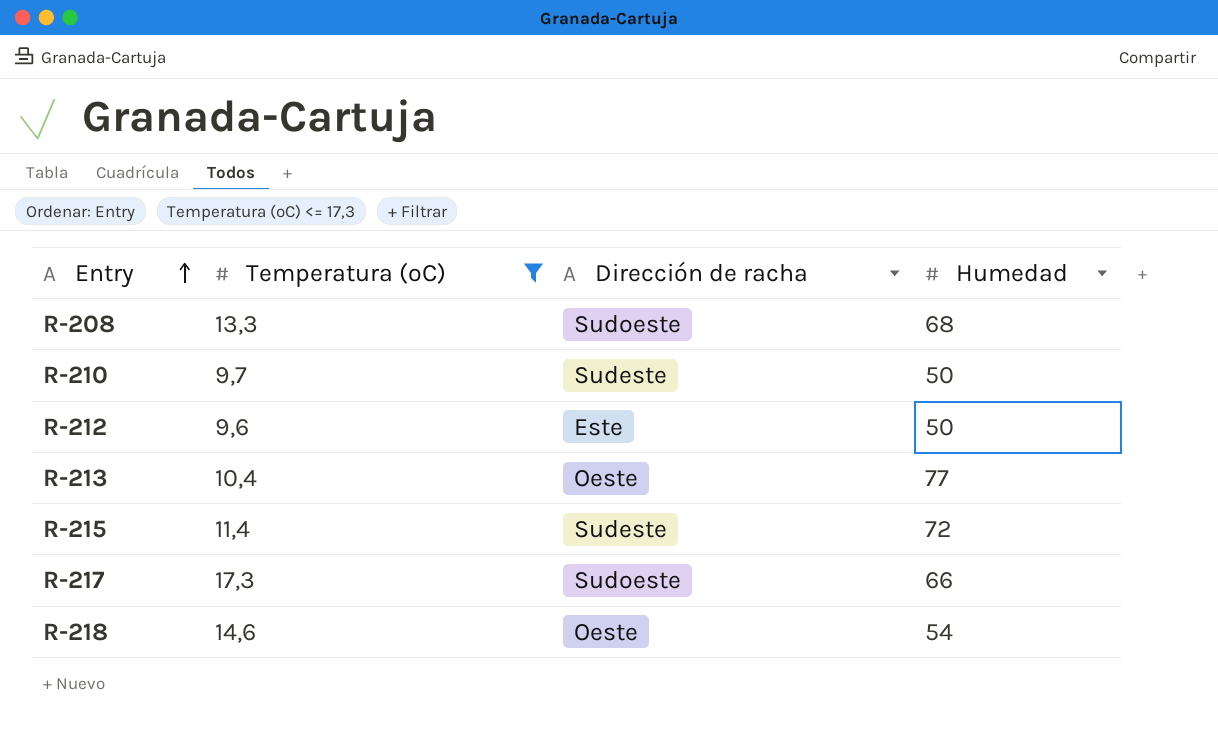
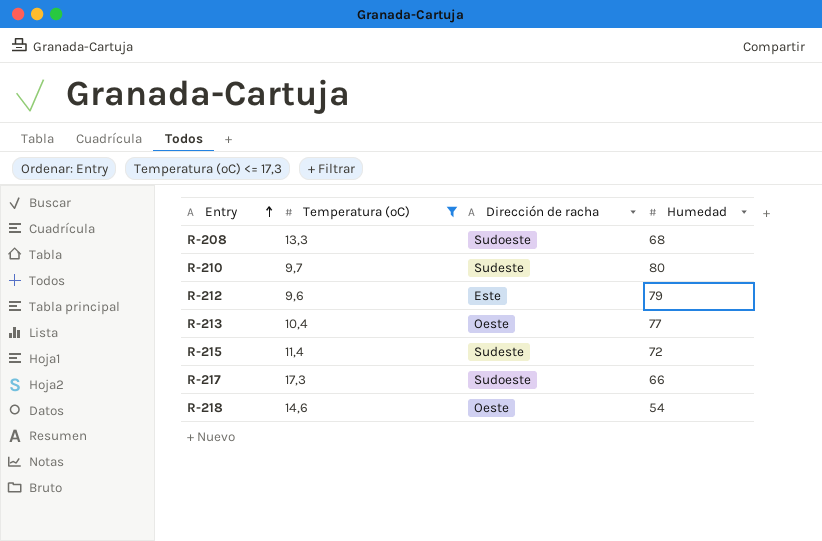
R-210 | Humedad: 50 -> 80
R-212 | Humedad: 50 -> 79

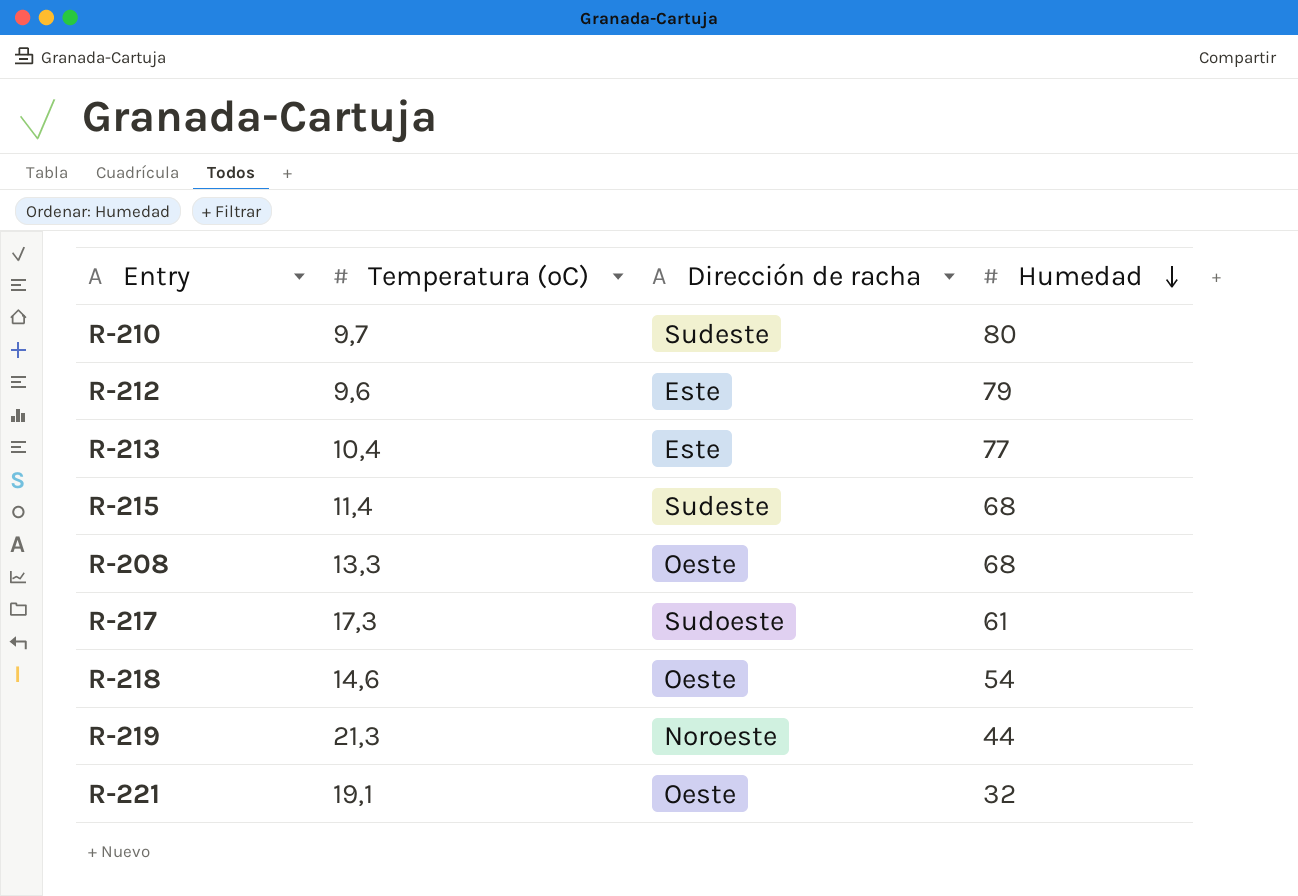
filter: Temperatura (ºC) <= 17,3 -> none
row order: Entry ascending -> Humedad descending
R-213 | Dirección de racha: Oeste -> Este
R-215 | Humedad: 72 -> 68
R-208 | Dirección de racha: Sudoeste -> Oeste
R-217 | Humedad: 66 -> 61

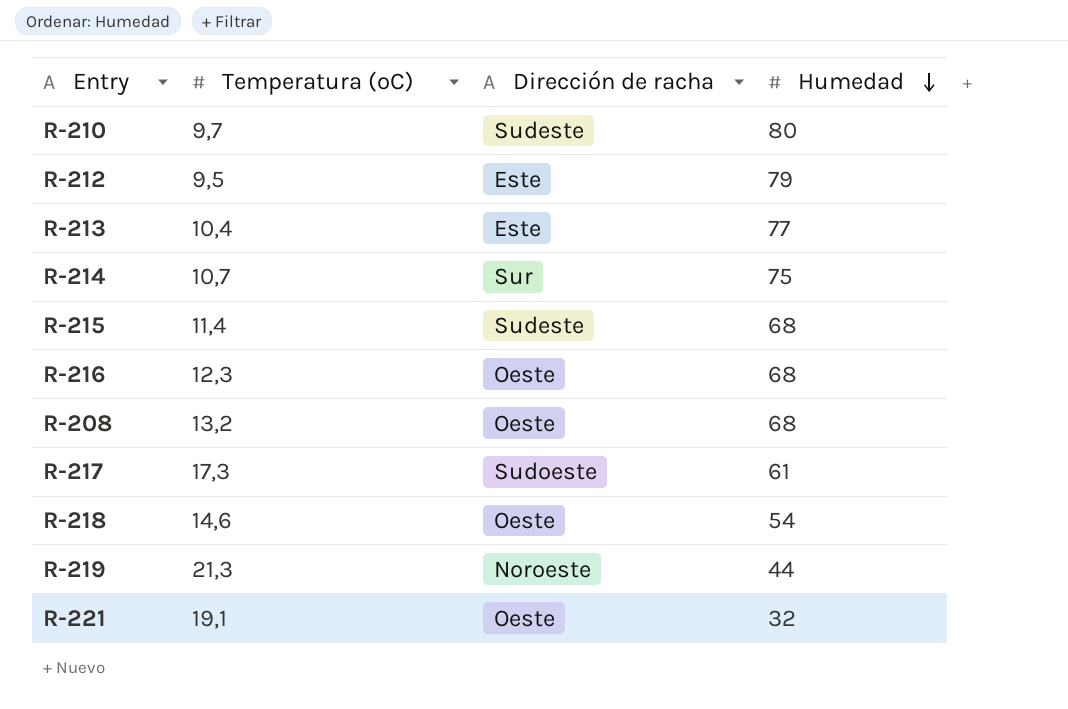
R-212 | Temperatura (ºC): 9,6 -> 9,5
row R-214: none -> 10,7 | Sur | 75
row R-216: none -> 12,3 | Oeste | 68
R-208 | Temperatura (ºC): 13,3 -> 13,2

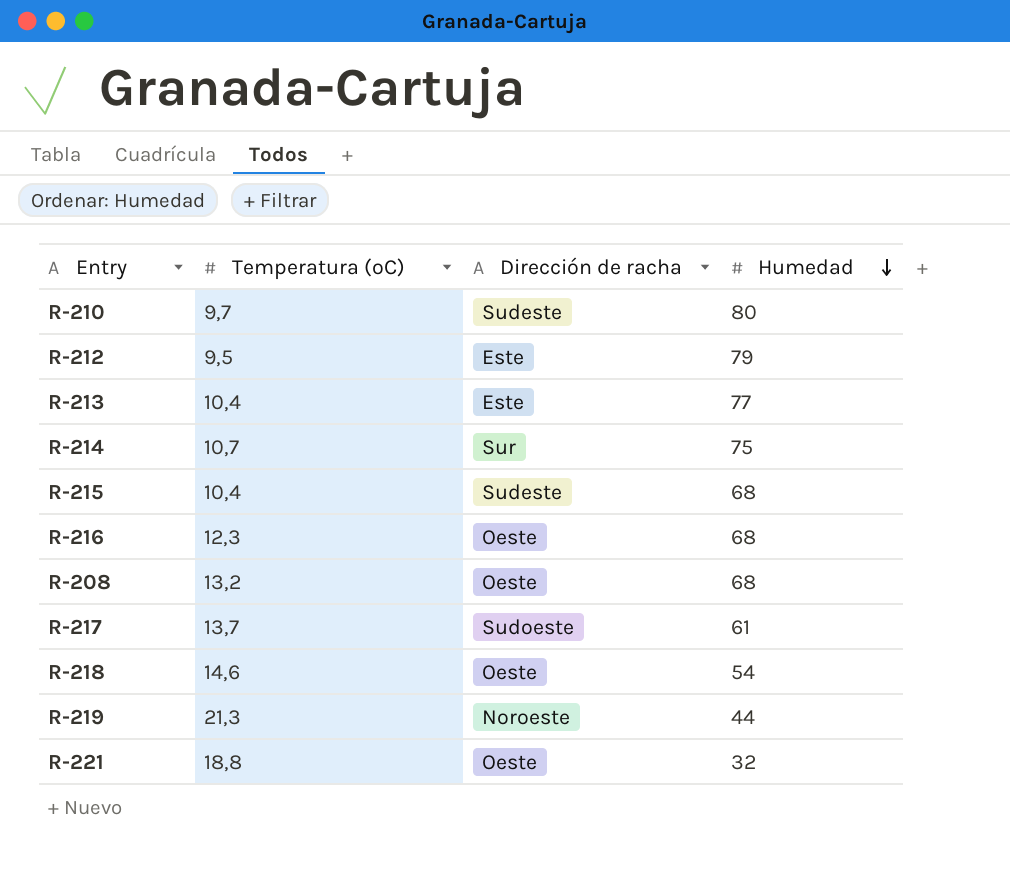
R-215 | Temperatura (ºC): 11,4 -> 10,4
R-217 | Temperatura (ºC): 17,3 -> 13,7
R-221 | Temperatura (ºC): 19,1 -> 18,8

